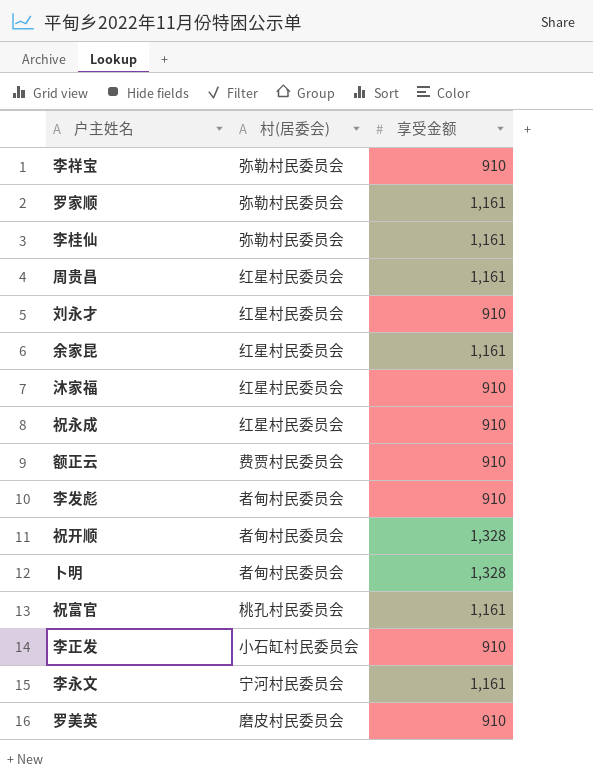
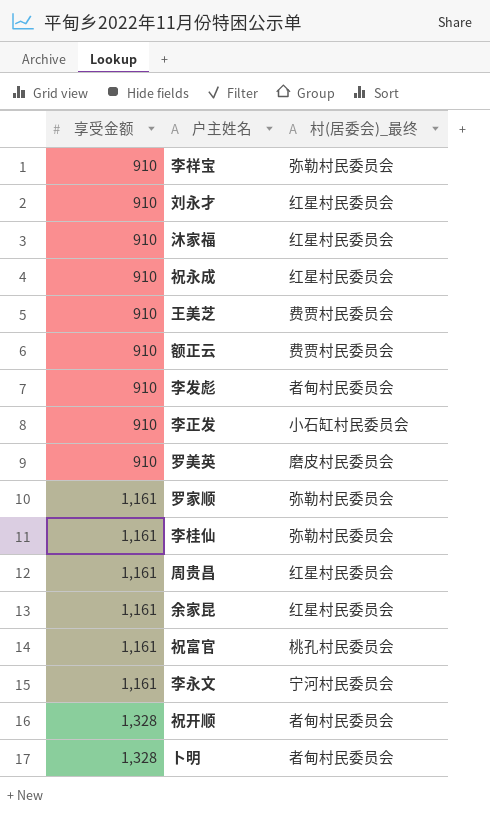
row order: none -> 享受金额 ascending
column 享受金额 | position: 3 -> 1
column name: 村(居委会) -> 村(居委会)_最终
row 王美芝: none -> 910 | 费贾村民委员会

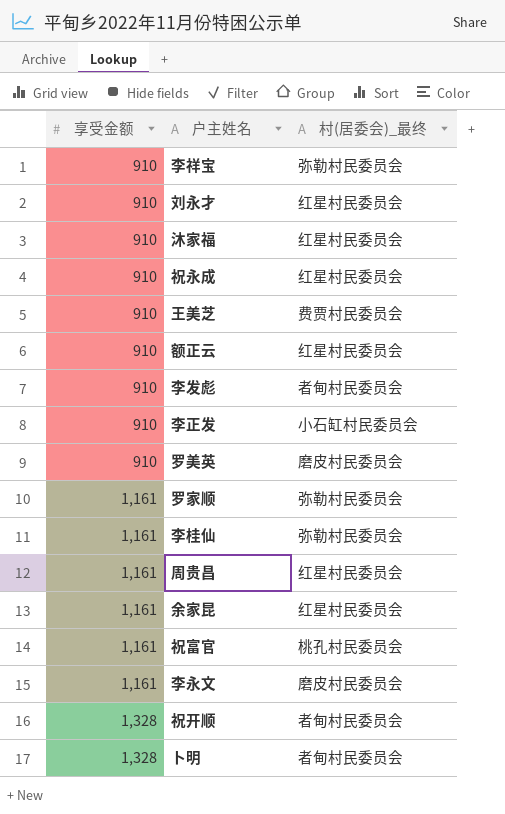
额正云 | 村(居委会)_最终: 费贾村民委员会 -> 红星村民委员会
李永文 | 村(居委会)_最终: 宁河村民委员会 -> 磨皮村民委员会

